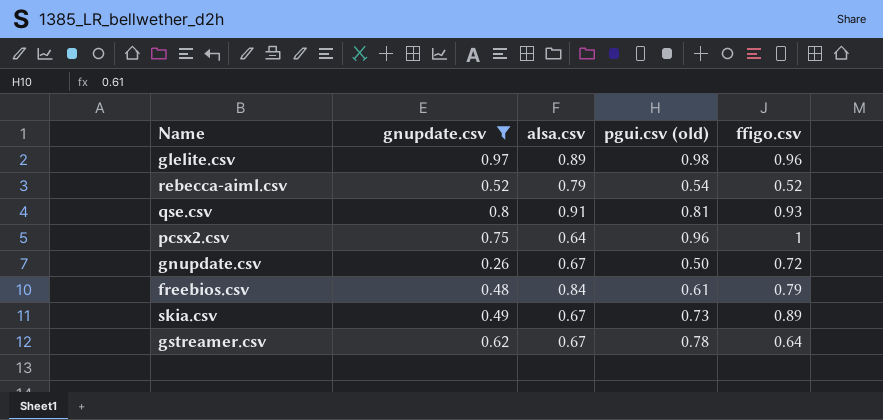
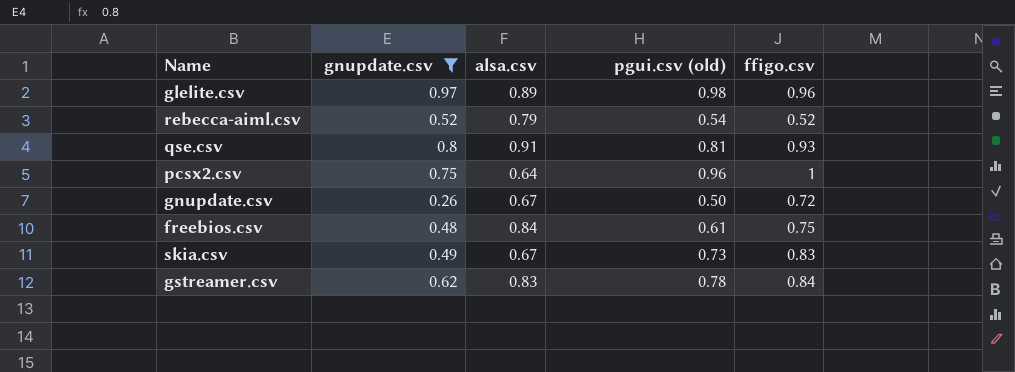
freebios.csv | ffigo.csv: 0.79 -> 0.75
skia.csv | ffigo.csv: 0.89 -> 0.83
gstreamer.csv | alsa.csv: 0.67 -> 0.83
gstreamer.csv | ffigo.csv: 0.64 -> 0.84

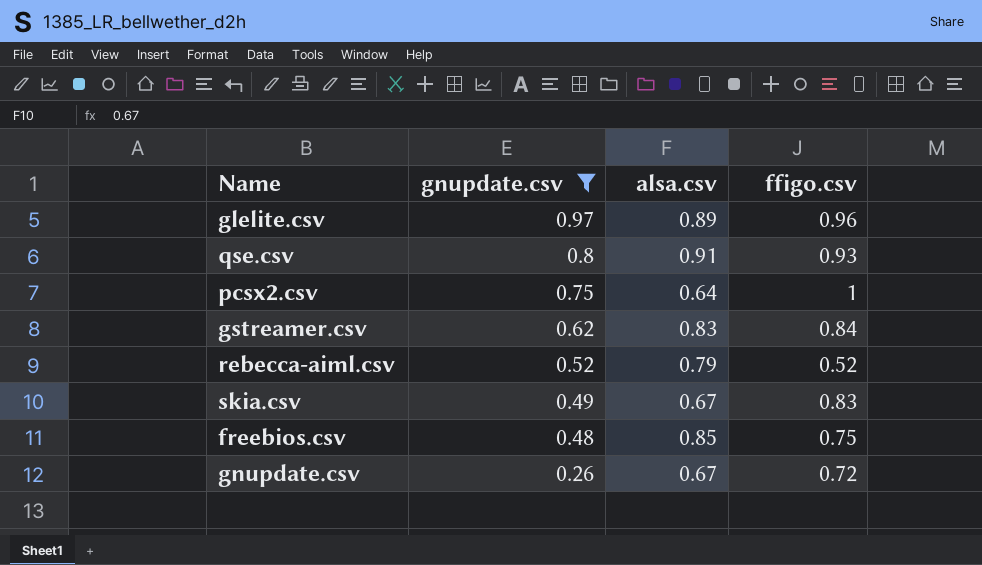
row order: none -> gnupdate.csv descending
column pgui.csv (old) | position: 4 -> none
freebios.csv | alsa.csv: 0.84 -> 0.85

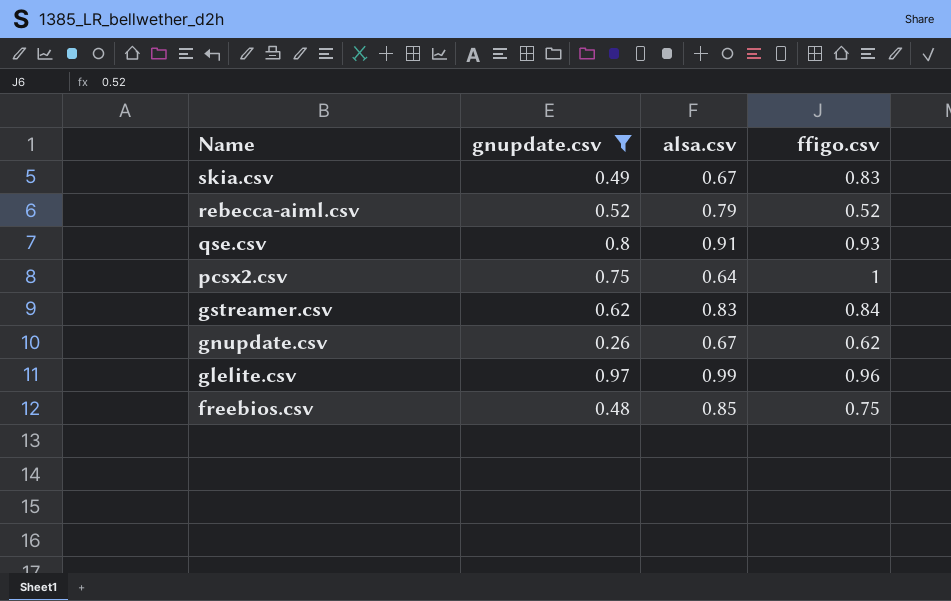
row order: gnupdate.csv descending -> Name descending
gnupdate.csv | ffigo.csv: 0.72 -> 0.62
glelite.csv | alsa.csv: 0.89 -> 0.99

